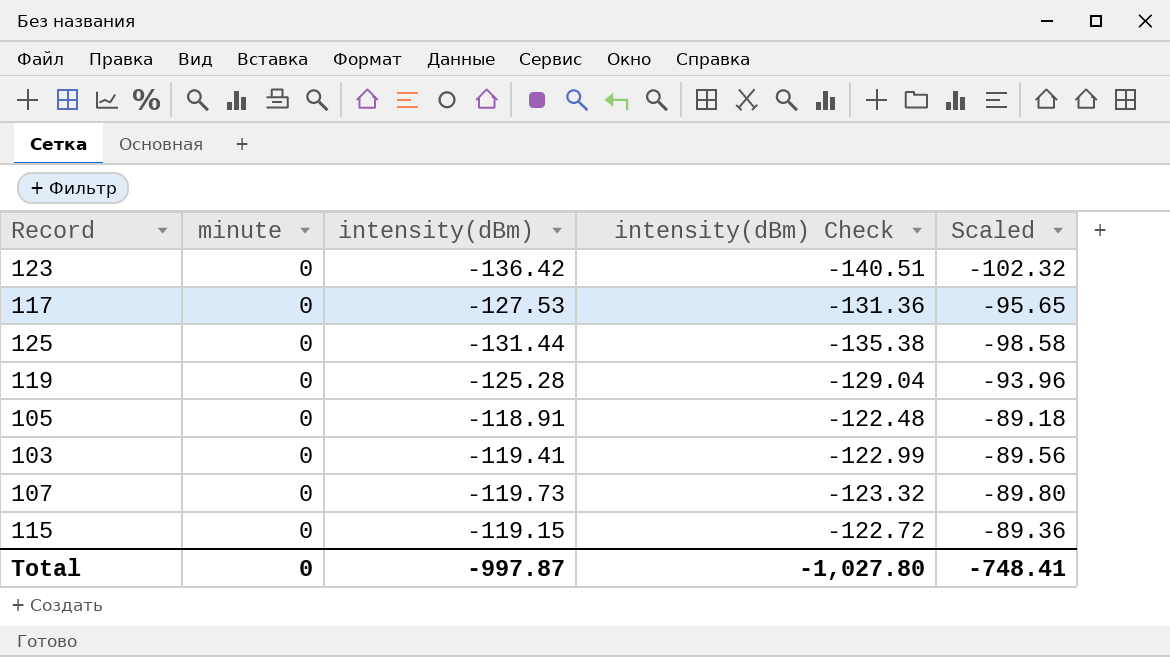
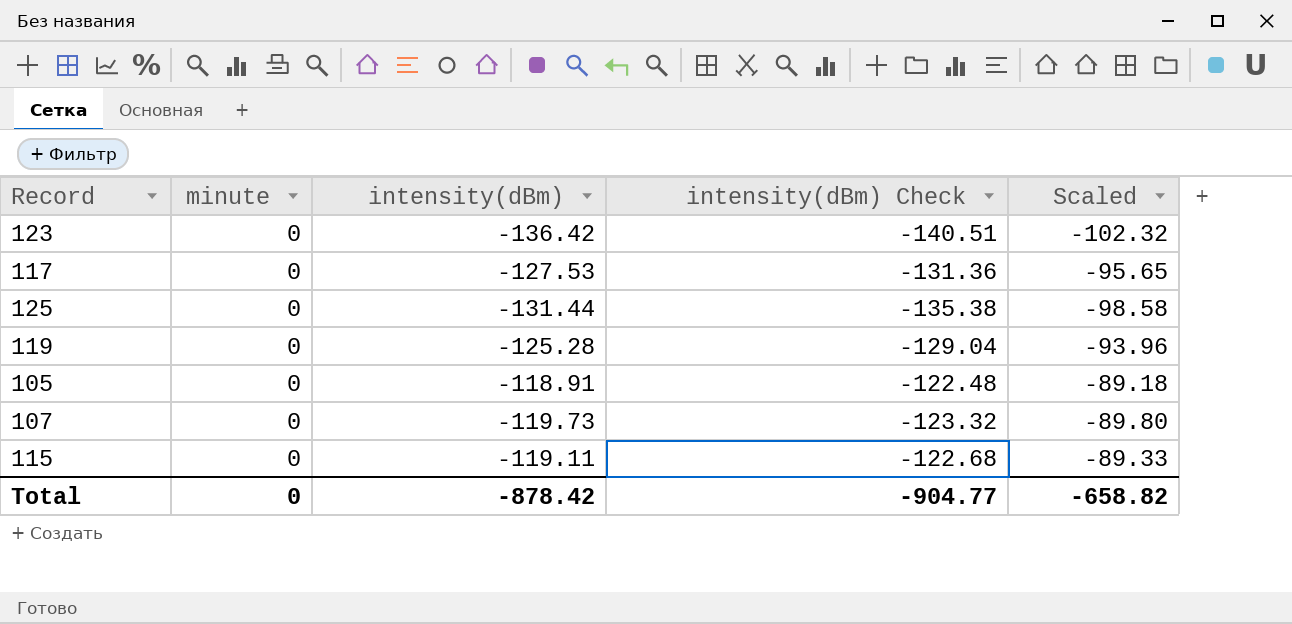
row 103: 0 | -119.41 | -122.99 | -89.56 -> none
115 | intensity(dBm): -119.15 -> -119.11
115 | intensity(dBm) Check: -122.72 -> -122.68
115 | Scaled: -89.36 -> -89.33
Total | intensity(dBm): -997.87 -> -878.42
Total | intensity(dBm) Check: -1,027.80 -> -904.77
Total | Scaled: -748.41 -> -658.82

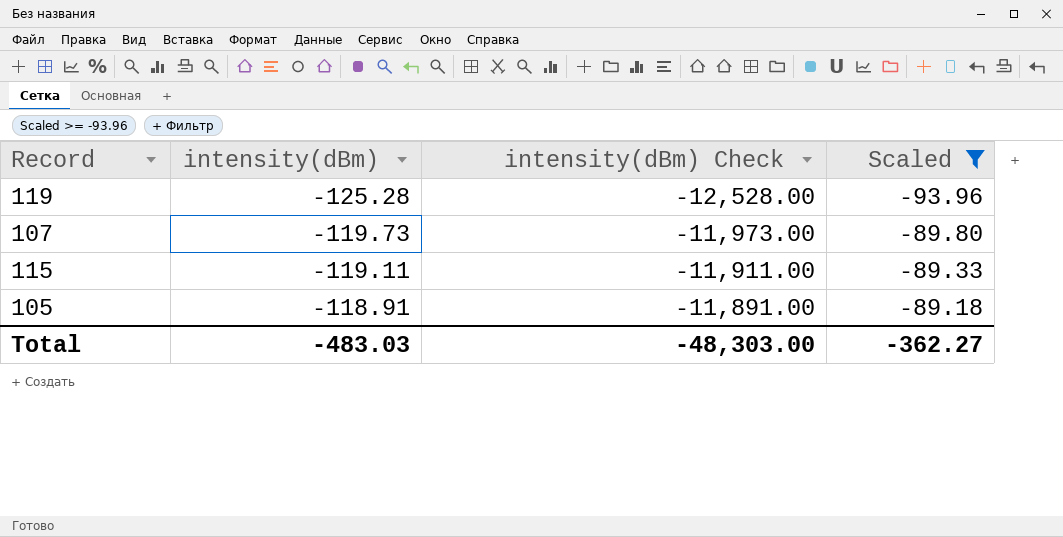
filter: none -> Scaled >= -93.96
row order: none -> intensity(dBm) ascending
column minute | position: 2 -> none
column intensity(dBm) Check | formula: [intensity(dBm)] * 1.03 -> [intensity(dBm)] * 100
Total | intensity(dBm): -878.42 -> -483.03
Total | intensity(dBm) Check: -904.77 -> -48,303.00
Total | Scaled: -658.82 -> -362.27

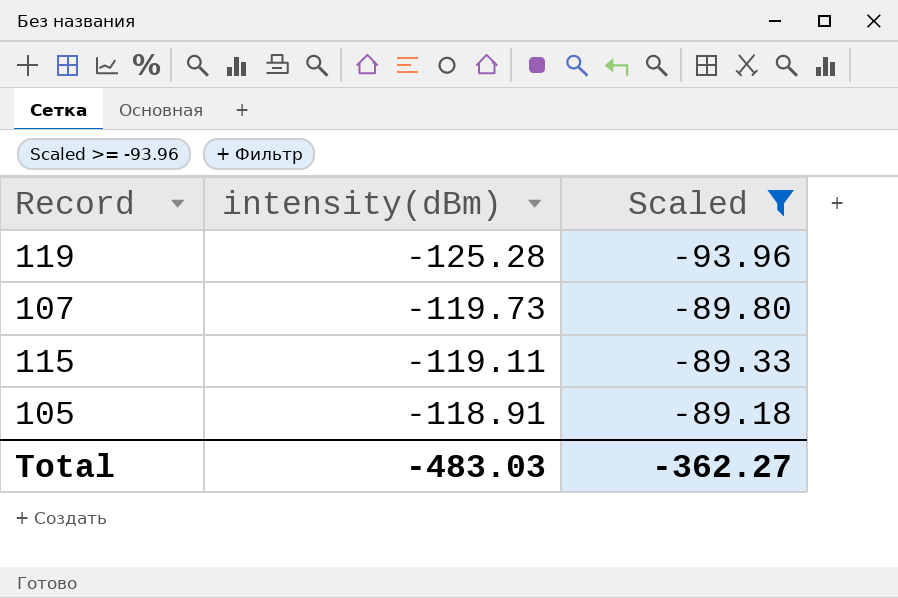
column intensity(dBm) Check | formula: [intensity(dBm)] * 100 -> none

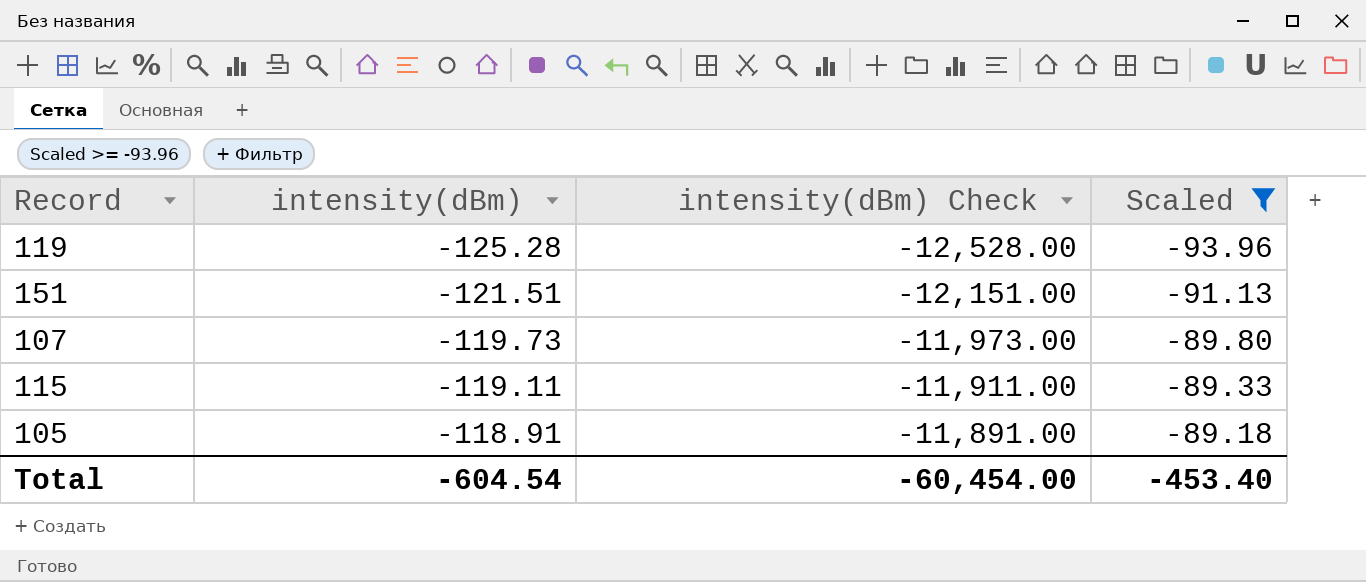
column intensity(dBm) Check | formula: none -> [intensity(dBm)] * 100
row 151: none -> -121.51 | -12,151.00 | -91.13
Total | intensity(dBm): -483.03 -> -604.54
Total | Scaled: -362.27 -> -453.40

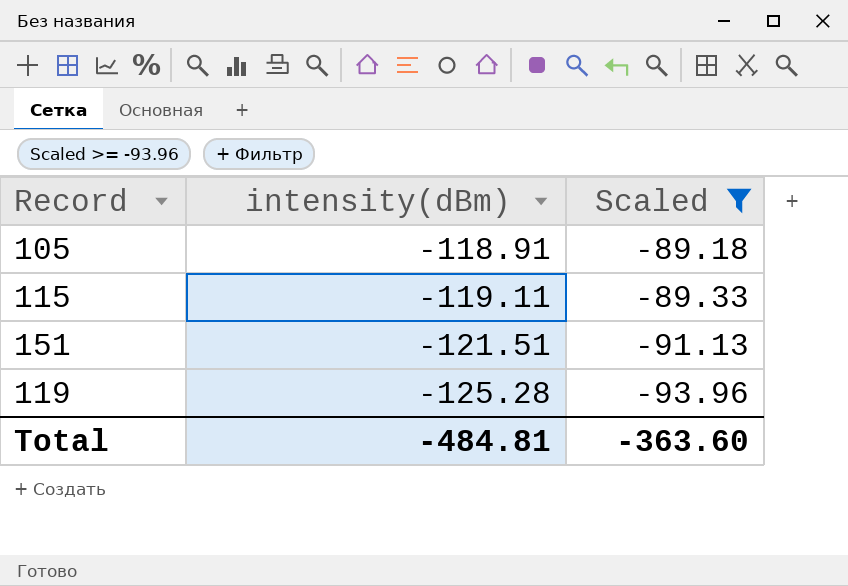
row order: intensity(dBm) ascending -> intensity(dBm) descending
column intensity(dBm) Check | formula: [intensity(dBm)] * 100 -> none
row 107: -119.73 | -11,973.00 | -89.80 -> none
Total | intensity(dBm): -604.54 -> -484.81
Total | Scaled: -453.40 -> -363.60

